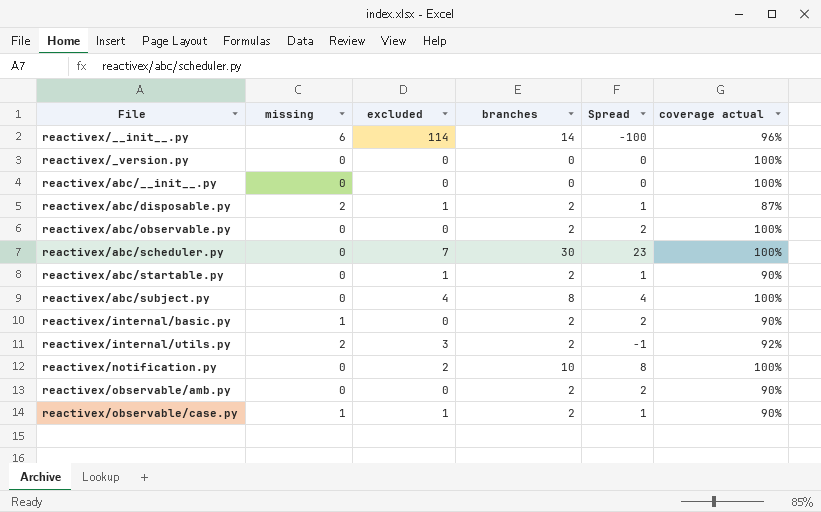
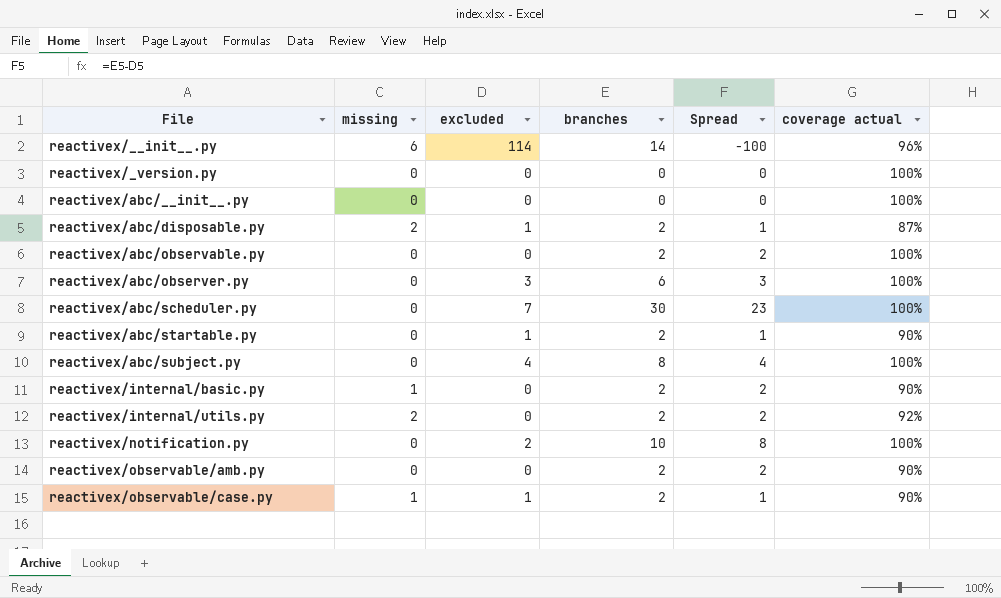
row reactivex/abc/observer.py: none -> 0 | 3 | 6 | 3 | 100%
reactivex/internal/utils.py | excluded: 3 -> 0
reactivex/internal/utils.py | Spread: -1 -> 2

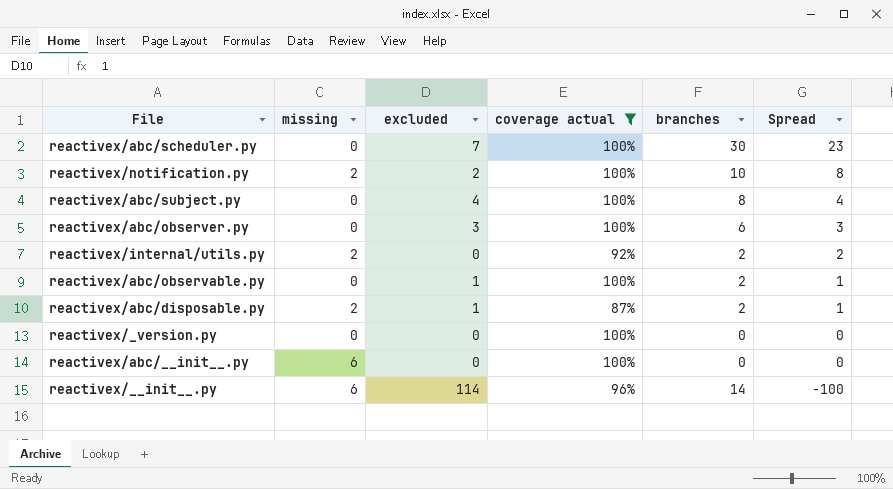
filter: none -> coverage actual != 90%
row order: File ascending -> Spread descending
column coverage actual | position: 6 -> 4
reactivex/notification.py | missing: 0 -> 2
reactivex/abc/observable.py | excluded: 0 -> 1
reactivex/abc/observable.py | Spread: 2 -> 1
reactivex/abc/__init__.py | missing: 0 -> 6

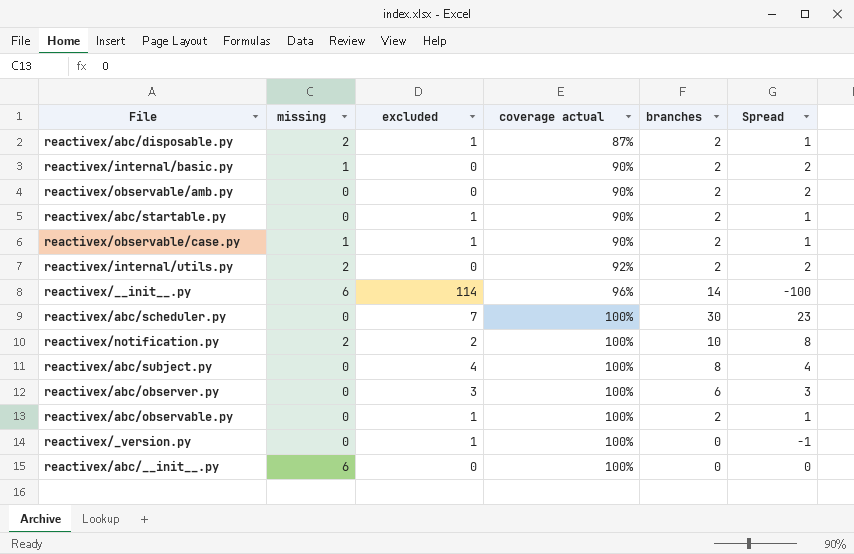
filter: coverage actual != 90% -> none
row order: Spread descending -> coverage actual ascending
reactivex/_version.py | excluded: 0 -> 1
reactivex/_version.py | Spread: 0 -> -1

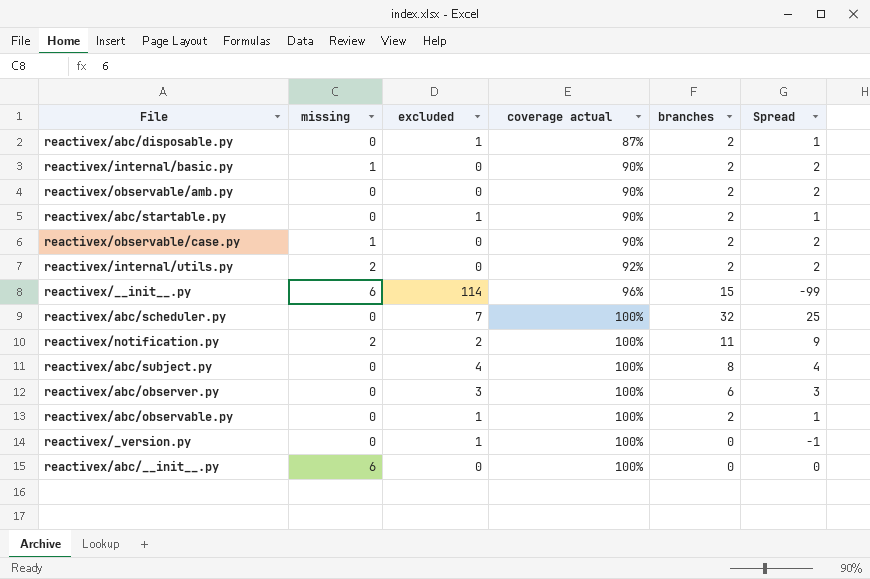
reactivex/abc/disposable.py | missing: 2 -> 0
reactivex/observable/case.py | excluded: 1 -> 0
reactivex/observable/case.py | Spread: 1 -> 2
reactivex/__init__.py | branches: 14 -> 15
reactivex/__init__.py | Spread: -100 -> -99
reactivex/abc/scheduler.py | branches: 30 -> 32
reactivex/abc/scheduler.py | Spread: 23 -> 25
reactivex/notification.py | branches: 10 -> 11
reactivex/notification.py | Spread: 8 -> 9

